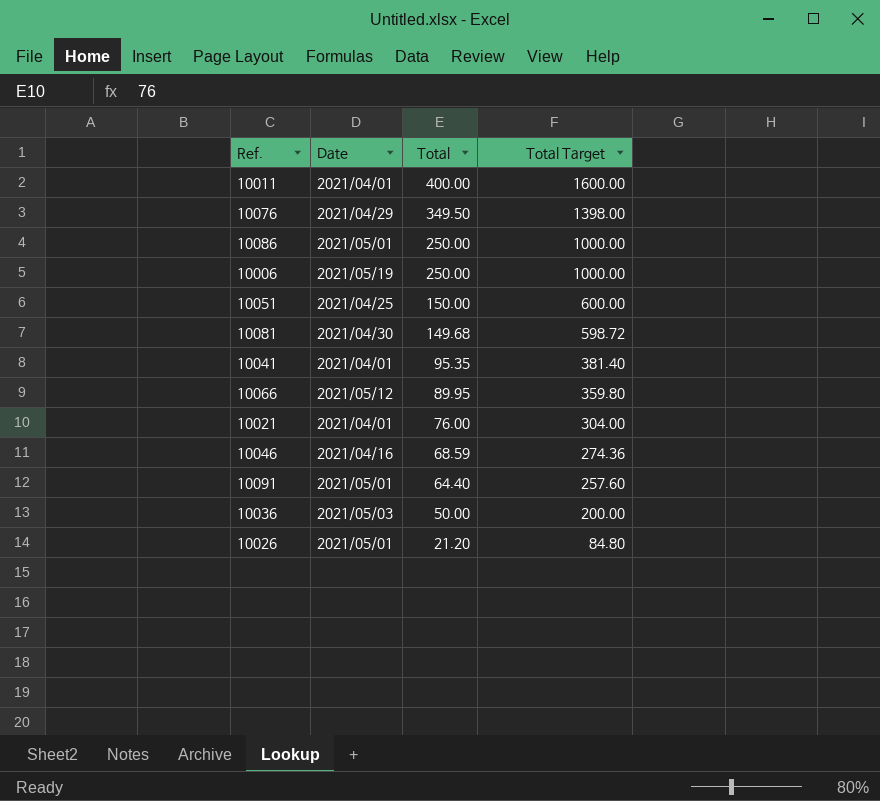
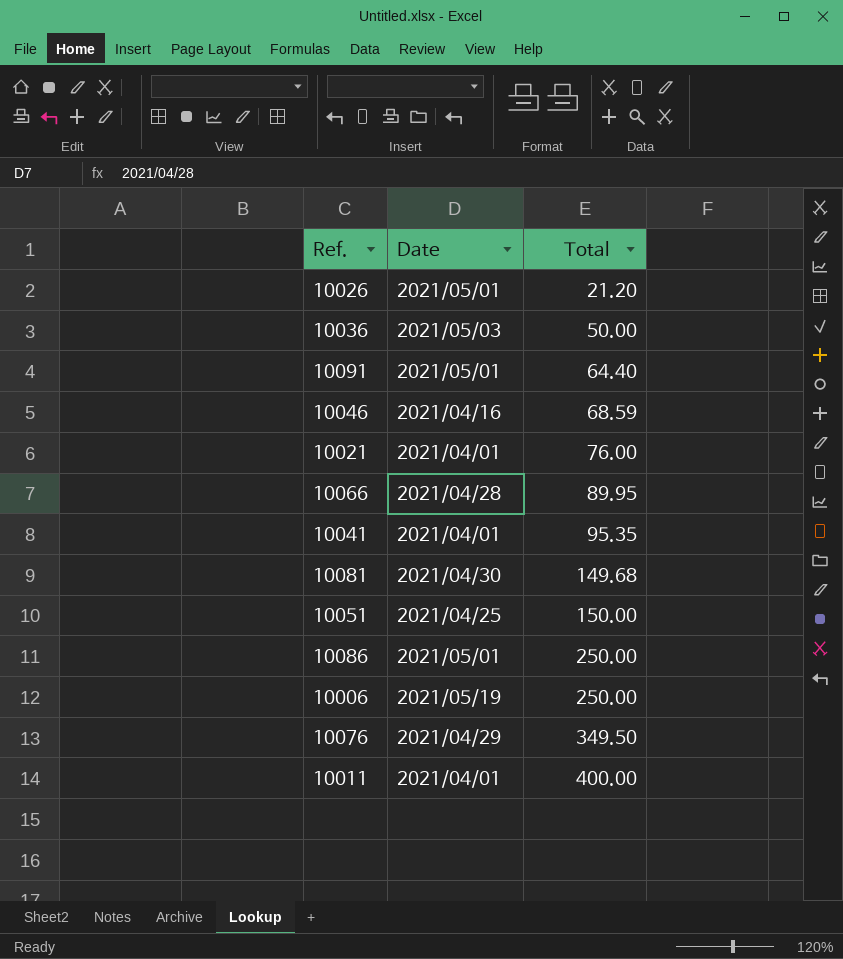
row order: Total descending -> Total ascending
column Total Target | formula: [Total] * 4 -> none
10066 | Date: 2021/05/12 -> 2021/04/28

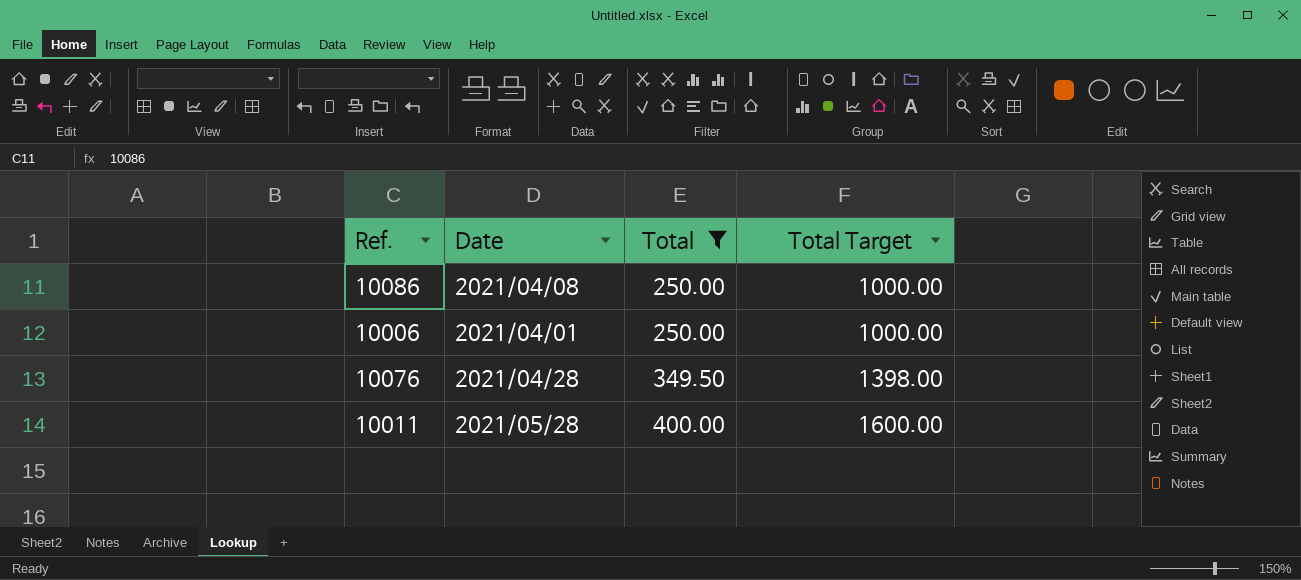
filter: none -> Total >= 250.00
column Total Target | formula: none -> [Total] * 4
10086 | Date: 2021/05/01 -> 2021/04/08
10006 | Date: 2021/05/19 -> 2021/04/01
10076 | Date: 2021/04/29 -> 2021/04/28
10011 | Date: 2021/04/01 -> 2021/05/28

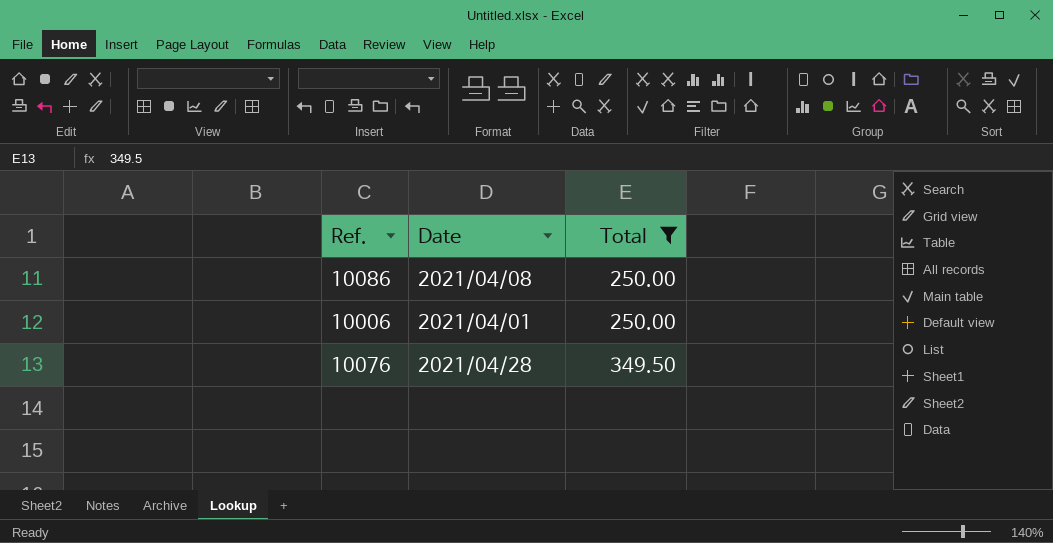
column Total Target | formula: [Total] * 4 -> none
row 10011: 2021/05/28 | 400.00 | 1600.00 -> none

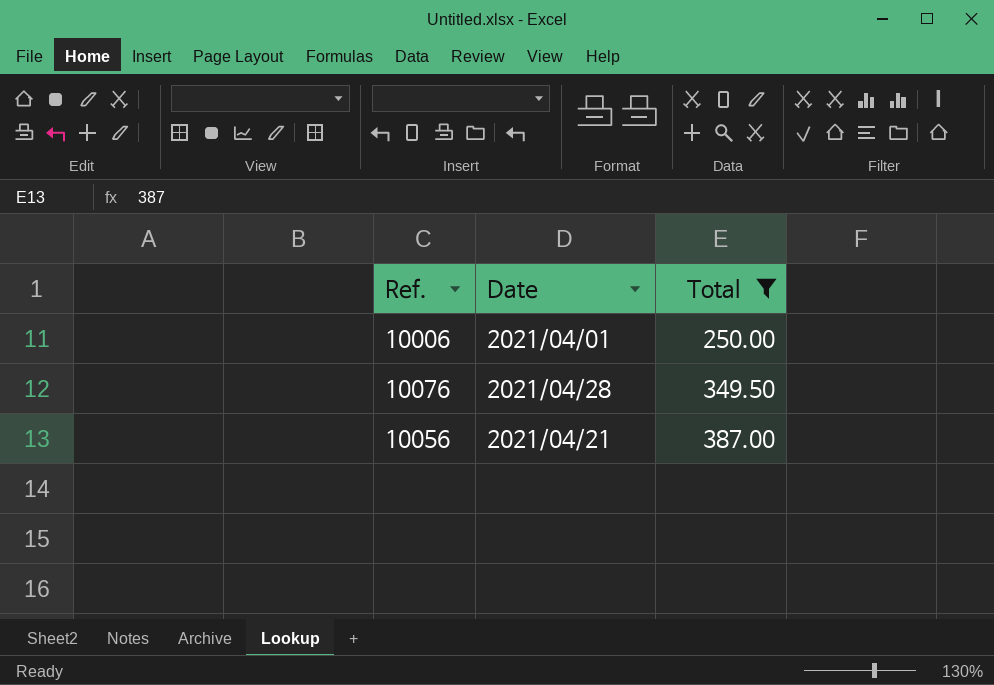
row 10086: 2021/04/08 | 250.00 -> none
row 10056: none -> 2021/04/21 | 387.00

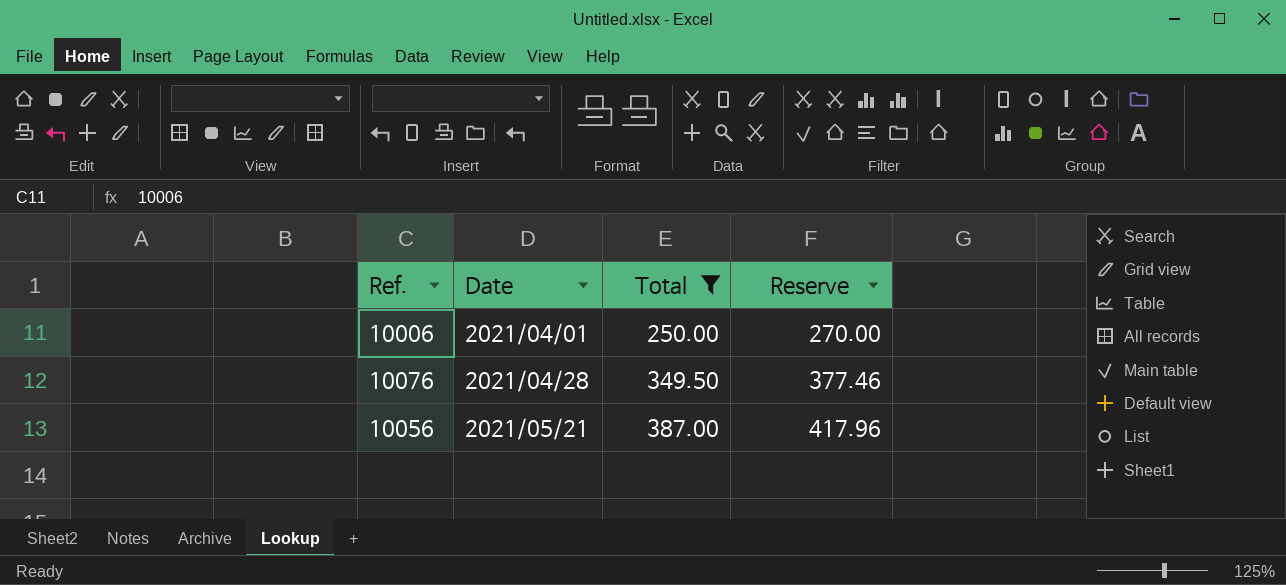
column Reserve | formula: none -> [Total] * 1.08
10056 | Date: 2021/04/21 -> 2021/05/21

